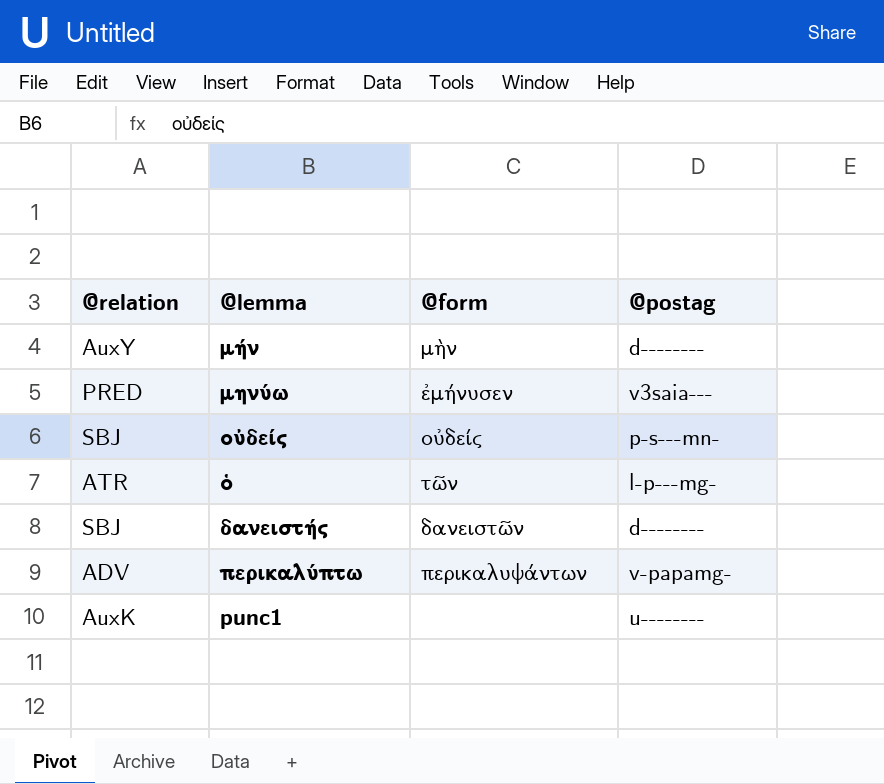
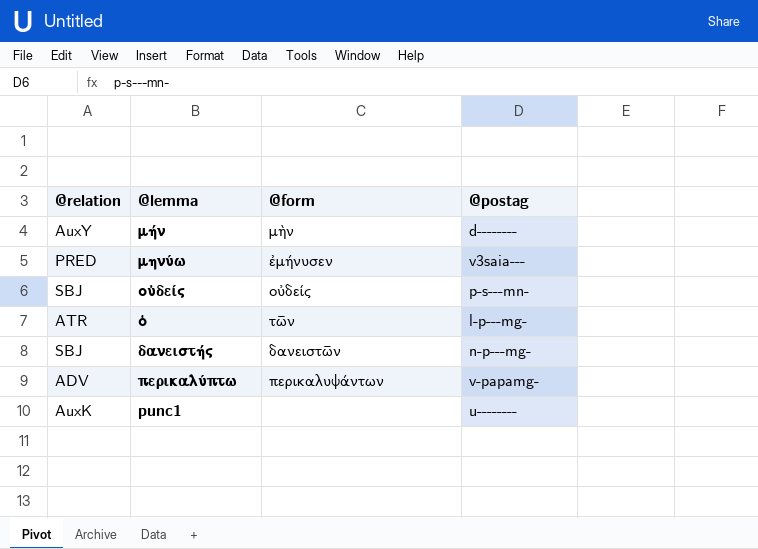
δανειστής | @postag: d-------- -> n-p---mg-

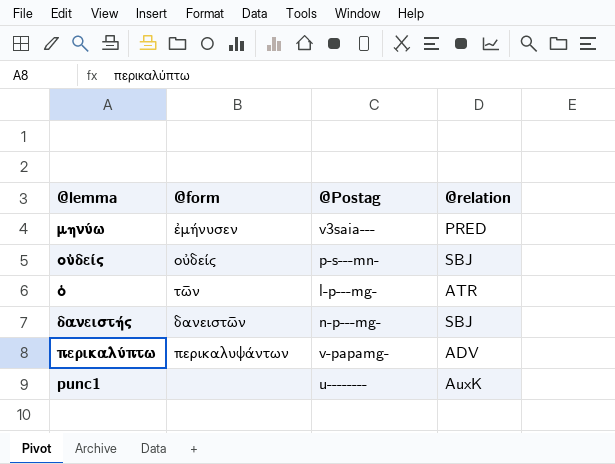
column name: @postag -> @Postag
column @relation | position: 1 -> 4
row μήν: AuxY | μὴν | d-------- -> none

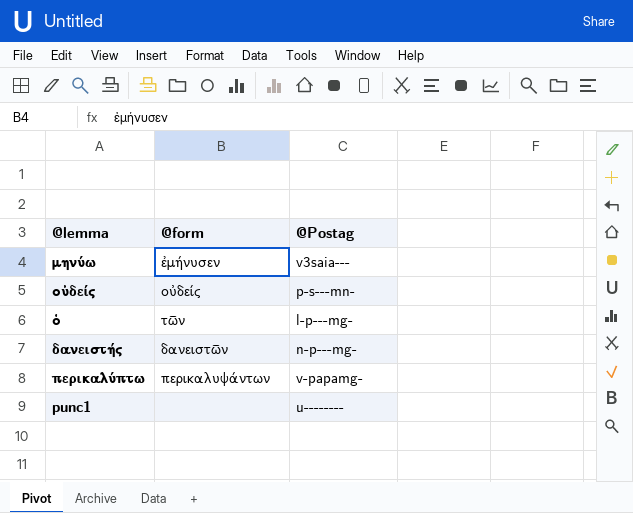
column @relation | position: 4 -> none

